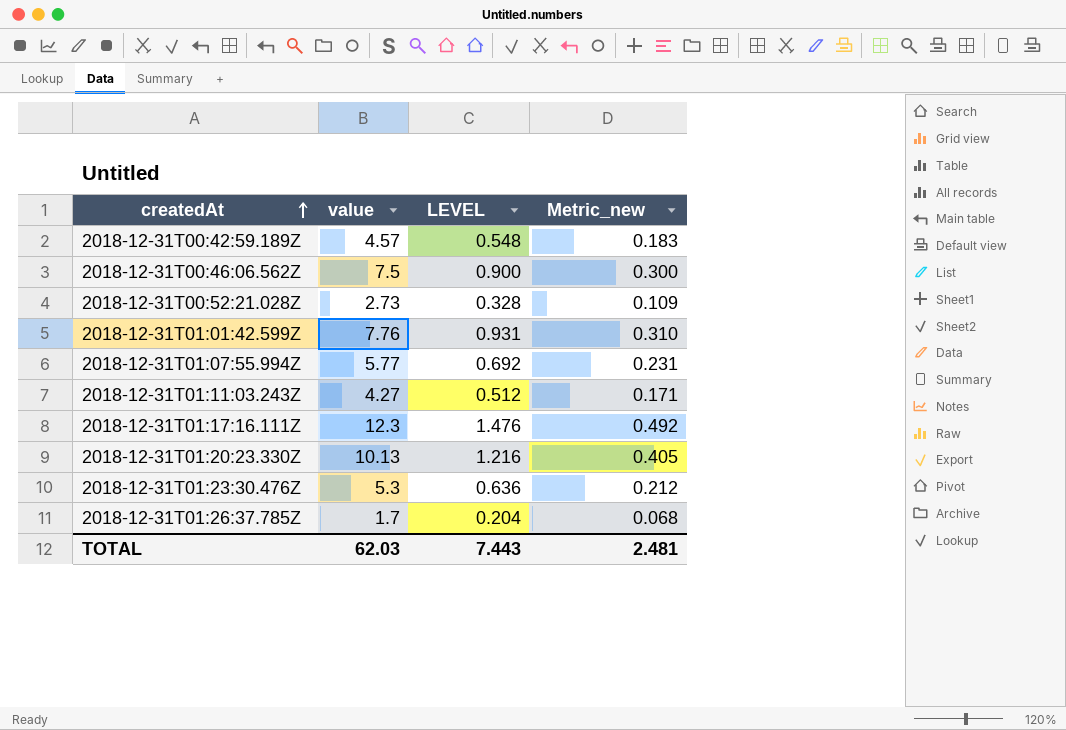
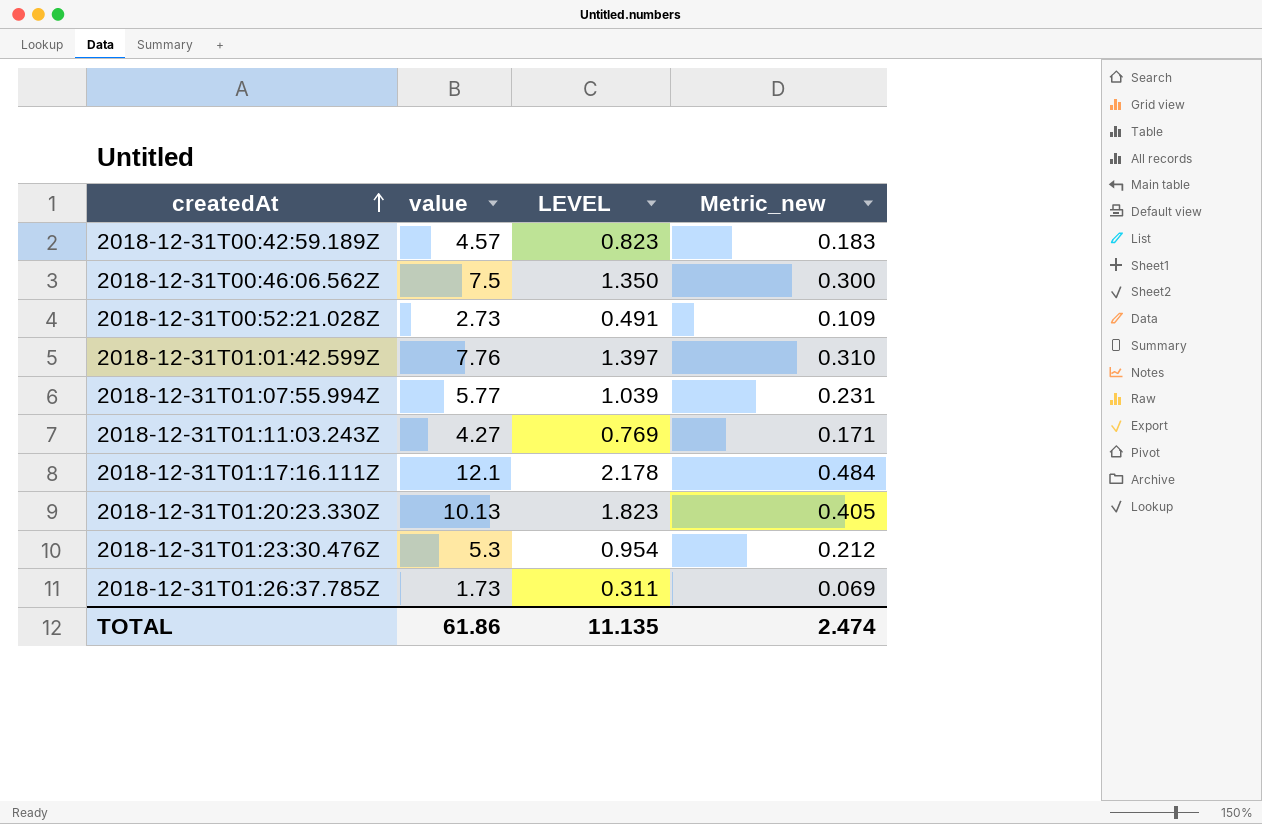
column LEVEL | formula: [value] * 0.12 -> [value] * 0.18
2018-12-31T01:17:16.111Z | value: 12.3 -> 12.1
2018-12-31T01:17:16.111Z | Metric_new: 0.492 -> 0.484
2018-12-31T01:26:37.785Z | value: 1.7 -> 1.73
2018-12-31T01:26:37.785Z | Metric_new: 0.068 -> 0.069
TOTAL | value: 62.03 -> 61.86
TOTAL | LEVEL: 7.443 -> 11.135
TOTAL | Metric_new: 2.481 -> 2.474

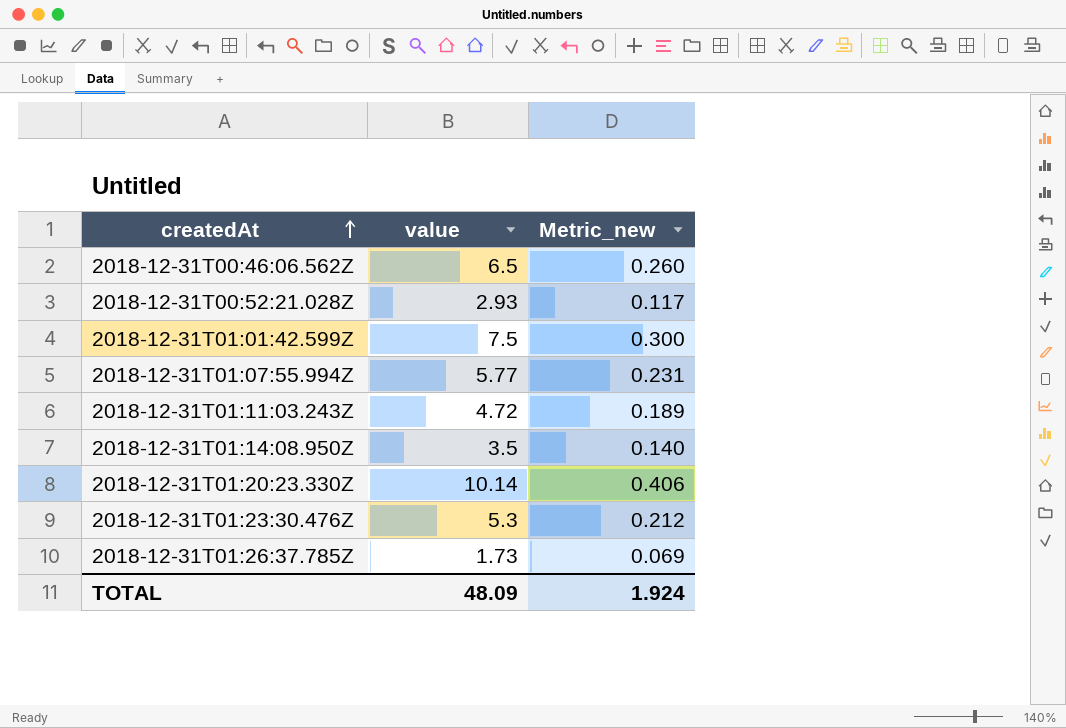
column LEVEL | formula: [value] * 0.18 -> none
row 2018-12-31T00:42:59.189Z: 4.57 | 0.823 | 0.183 -> none
row 2018-12-31T01:17:16.111Z: 12.1 | 2.178 | 0.484 -> none
2018-12-31T00:46:06.562Z | value: 7.5 -> 6.5
2018-12-31T00:46:06.562Z | Metric_new: 0.300 -> 0.260
2018-12-31T00:52:21.028Z | value: 2.73 -> 2.93
2018-12-31T00:52:21.028Z | Metric_new: 0.109 -> 0.117
2018-12-31T01:01:42.599Z | value: 7.76 -> 7.5
2018-12-31T01:01:42.599Z | Metric_new: 0.310 -> 0.300
2018-12-31T01:11:03.243Z | value: 4.27 -> 4.72
2018-12-31T01:11:03.243Z | Metric_new: 0.171 -> 0.189
row 2018-12-31T01:14:08.950Z: none -> 3.5 | 0.140
2018-12-31T01:20:23.330Z | value: 10.13 -> 10.14
2018-12-31T01:20:23.330Z | Metric_new: 0.405 -> 0.406
TOTAL | value: 61.86 -> 48.09
TOTAL | Metric_new: 2.474 -> 1.924

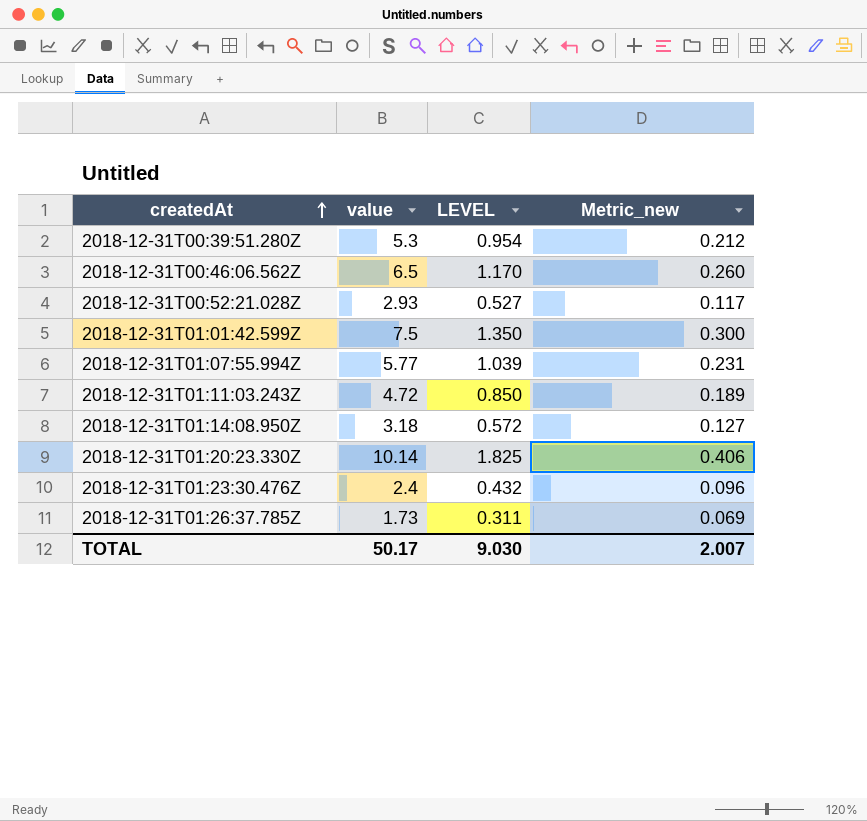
column LEVEL | formula: none -> [value] * 0.18
row 2018-12-31T00:39:51.280Z: none -> 5.3 | 0.954 | 0.212
2018-12-31T01:14:08.950Z | value: 3.5 -> 3.18
2018-12-31T01:14:08.950Z | Metric_new: 0.140 -> 0.127
2018-12-31T01:23:30.476Z | value: 5.3 -> 2.4
2018-12-31T01:23:30.476Z | Metric_new: 0.212 -> 0.096
TOTAL | value: 48.09 -> 50.17
TOTAL | Metric_new: 1.924 -> 2.007

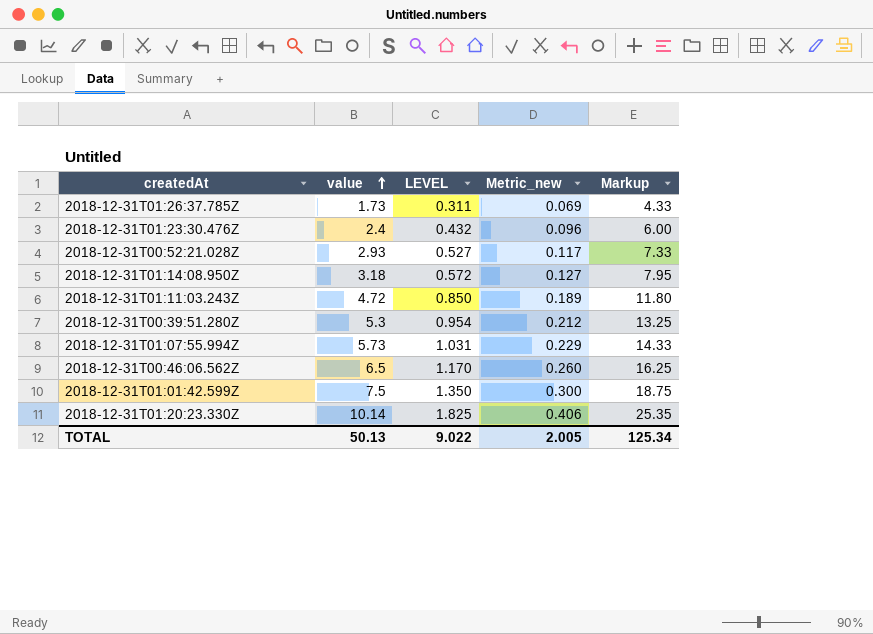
row order: createdAt ascending -> value ascending
column Markup | formula: none -> [value] * 2.5
2018-12-31T01:07:55.994Z | value: 5.77 -> 5.73
2018-12-31T01:07:55.994Z | LEVEL: 1.039 -> 1.031
2018-12-31T01:07:55.994Z | Metric_new: 0.231 -> 0.229
TOTAL | value: 50.17 -> 50.13
TOTAL | LEVEL: 9.030 -> 9.022
TOTAL | Metric_new: 2.007 -> 2.005

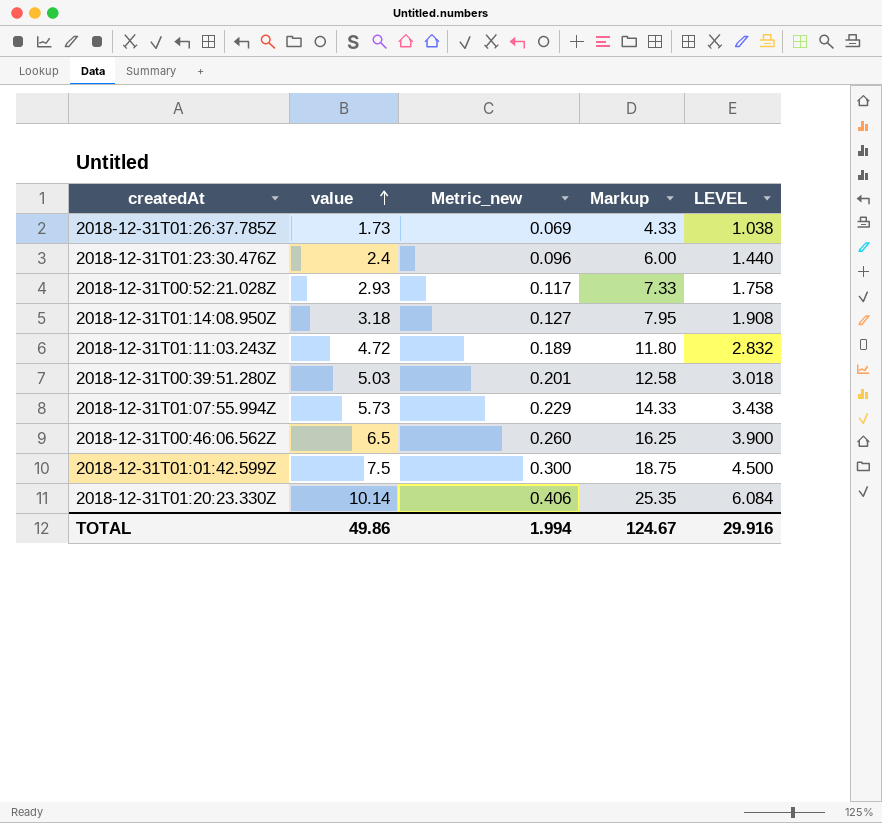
column LEVEL | formula: [value] * 0.18 -> [value] * 0.6
column LEVEL | position: 3 -> 5
2018-12-31T00:39:51.280Z | value: 5.3 -> 5.03
2018-12-31T00:39:51.280Z | Metric_new: 0.212 -> 0.201
2018-12-31T00:39:51.280Z | Markup: 13.25 -> 12.58
TOTAL | value: 50.13 -> 49.86
TOTAL | Metric_new: 2.005 -> 1.994
TOTAL | Markup: 125.34 -> 124.67
TOTAL | LEVEL: 9.022 -> 29.916

